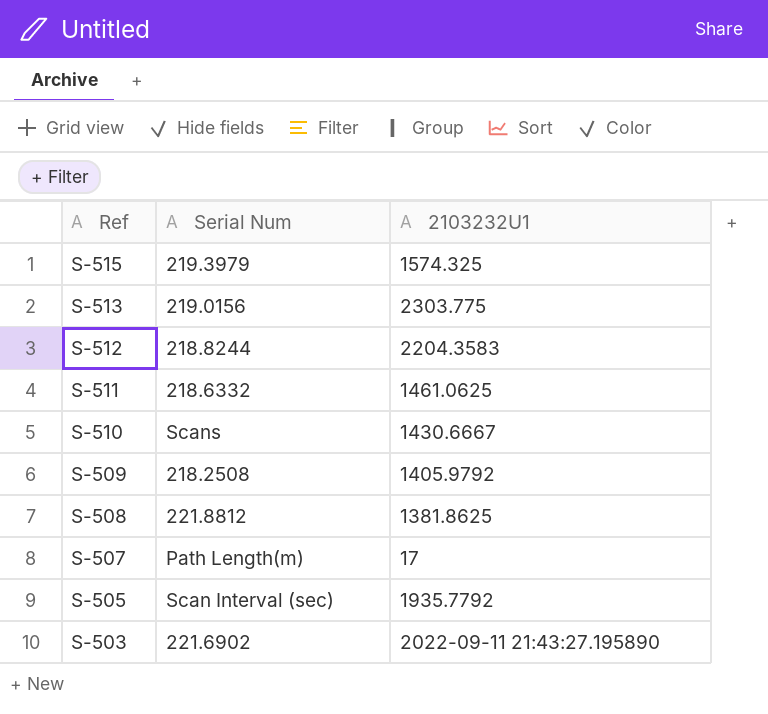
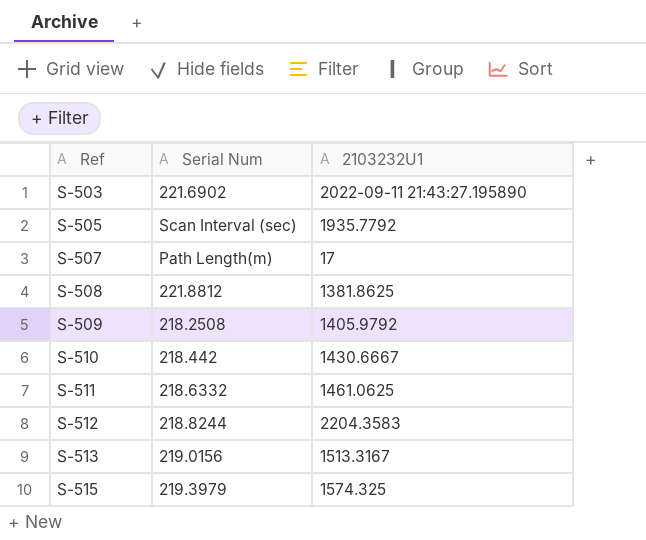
row order: Ref descending -> Ref ascending
S-510 | Serial Num: Scans -> 218.442
S-513 | 2103232U1: 2303.775 -> 1513.3167

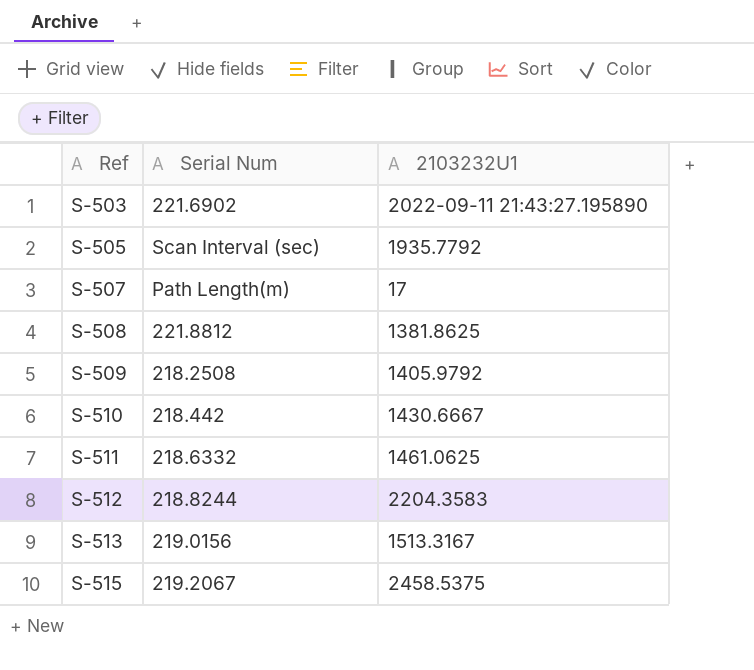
S-515 | Serial Num: 219.3979 -> 219.2067
S-515 | 2103232U1: 1574.325 -> 2458.5375

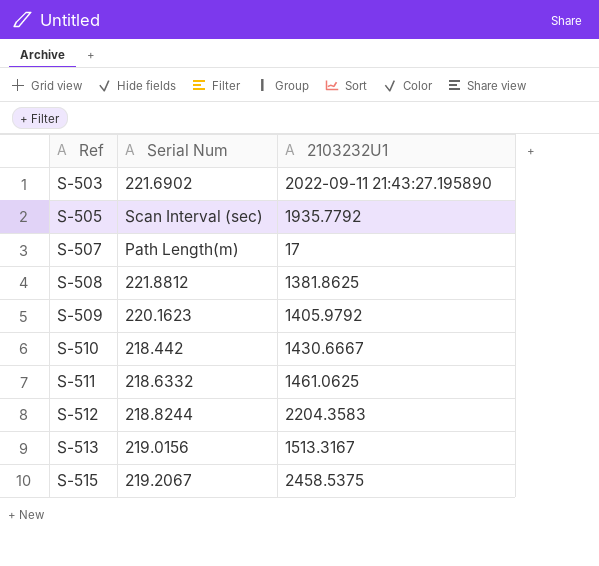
S-509 | Serial Num: 218.2508 -> 220.1623

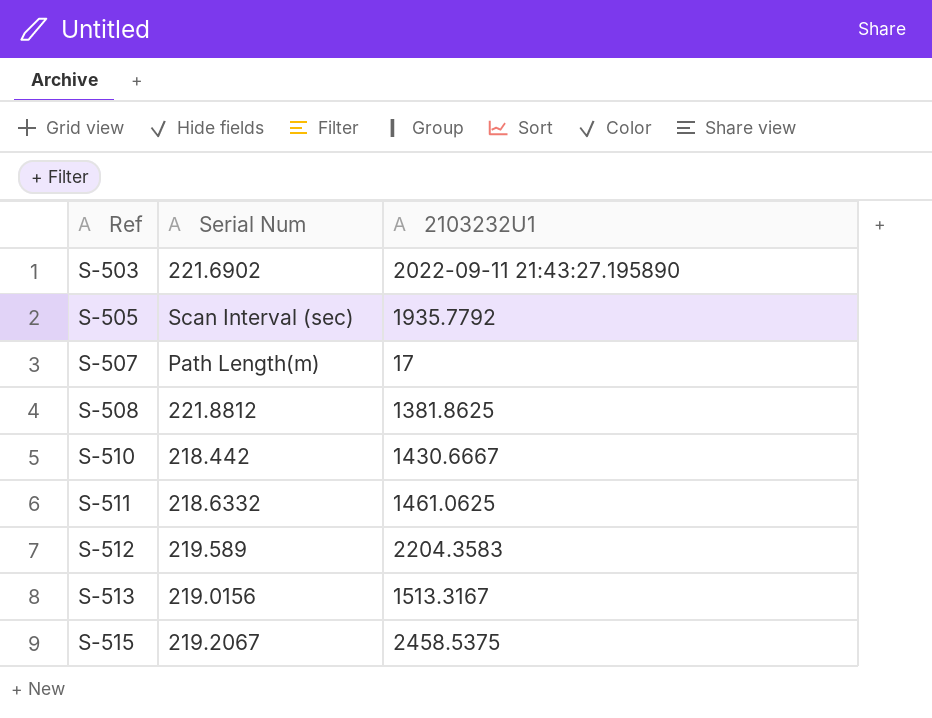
row S-509: 220.1623 | 1405.9792 -> none
S-512 | Serial Num: 218.8244 -> 219.589

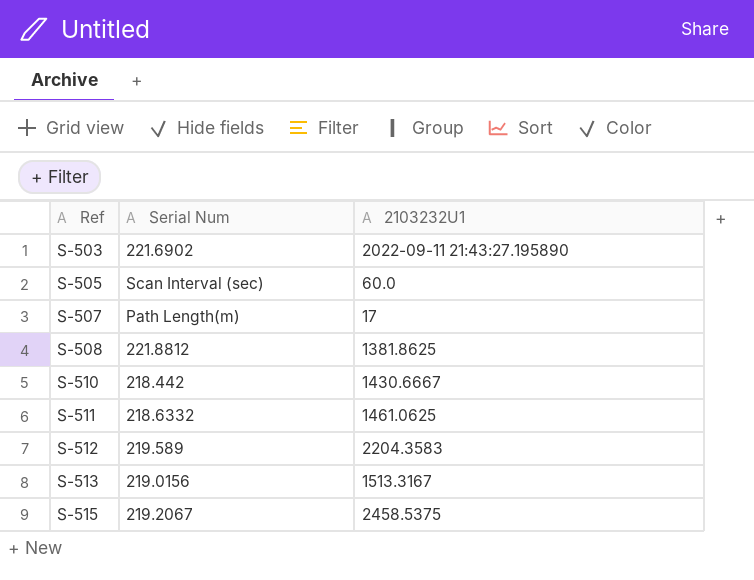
S-505 | 2103232U1: 1935.7792 -> 60.0

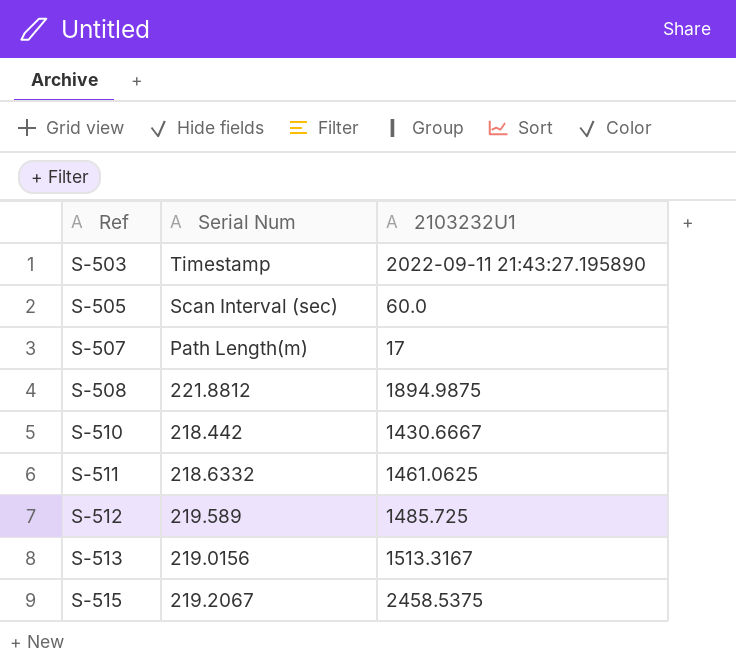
S-503 | Serial Num: 221.6902 -> Timestamp
S-508 | 2103232U1: 1381.8625 -> 1894.9875
S-512 | 2103232U1: 2204.3583 -> 1485.725

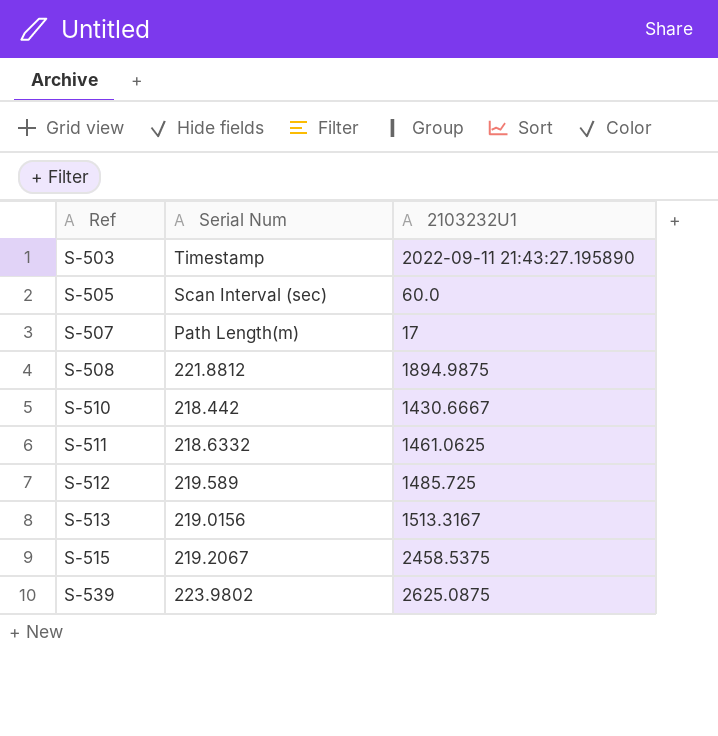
row S-539: none -> 223.9802 | 2625.0875

